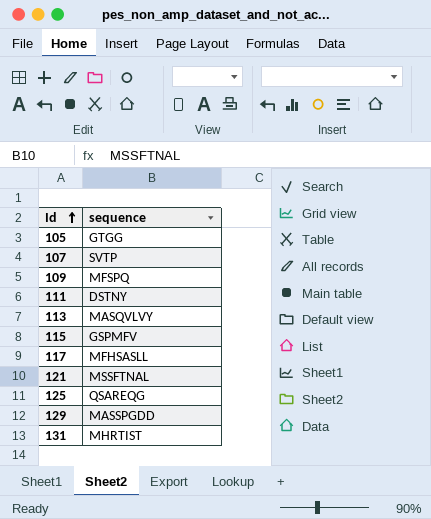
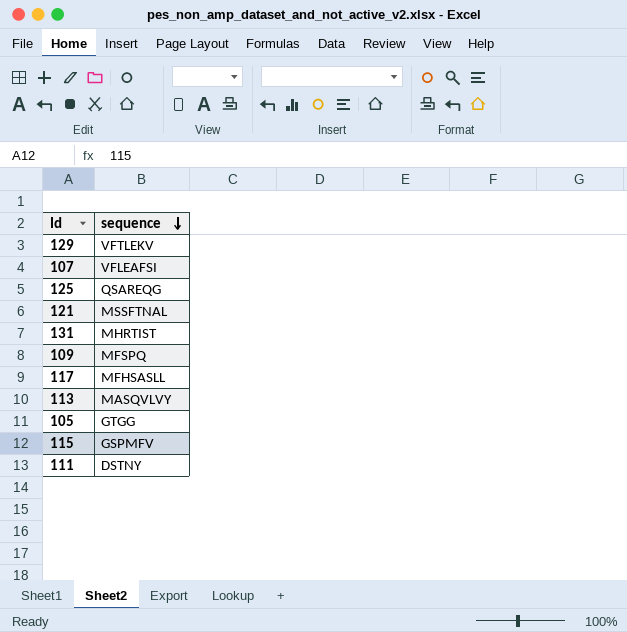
row order: Id ascending -> sequence descending
129 | sequence: MASSPGDD -> VFTLEKV
107 | sequence: SVTP -> VFLEAFSI

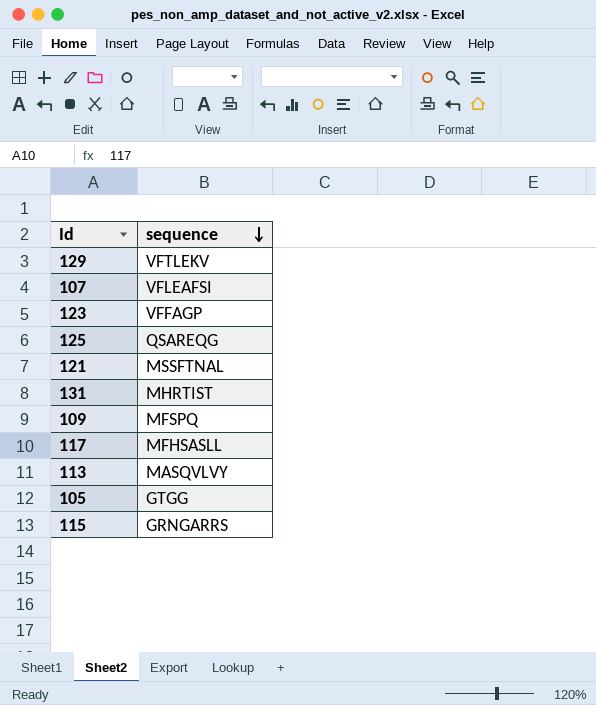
row 111: DSTNY -> none
row 123: none -> VFFAGP
115 | sequence: GSPMFV -> GRNGARRS

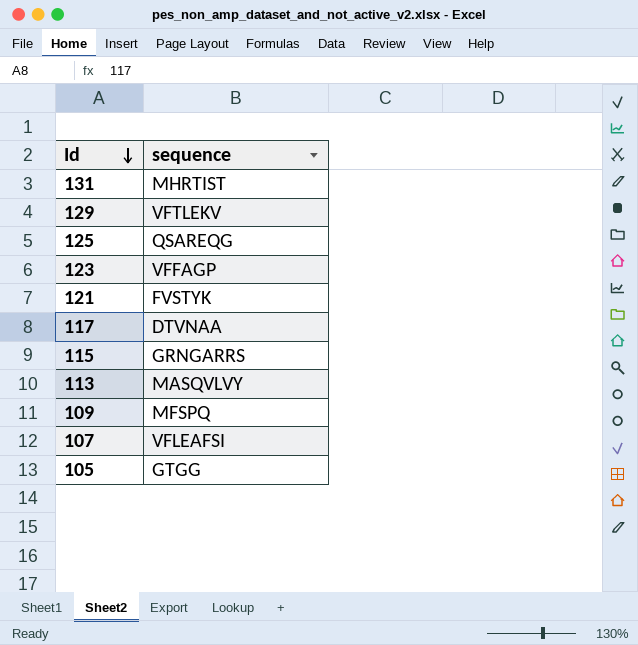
row order: sequence descending -> Id descending
121 | sequence: MSSFTNAL -> FVSTYK
117 | sequence: MFHSASLL -> DTVNAA

